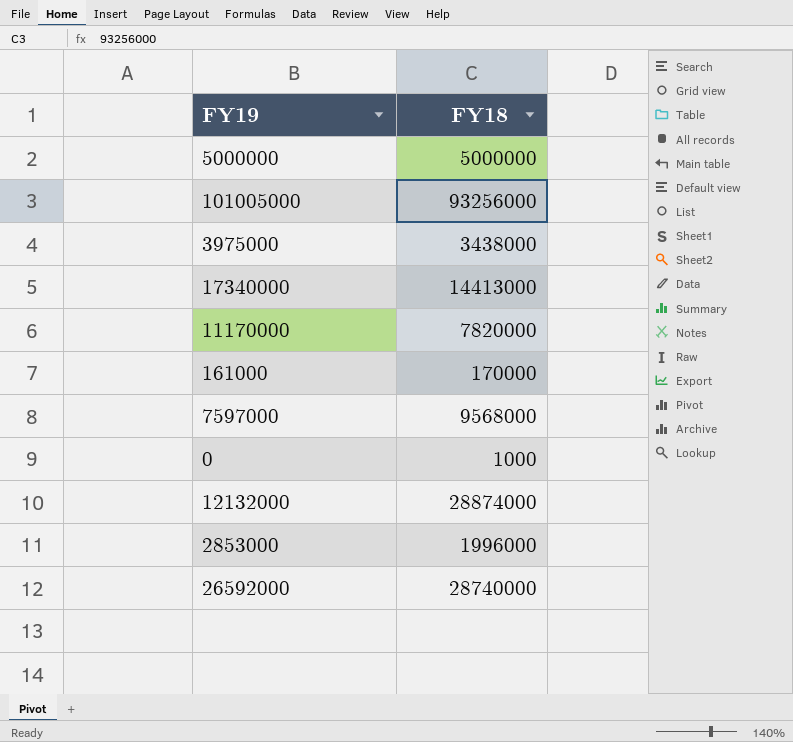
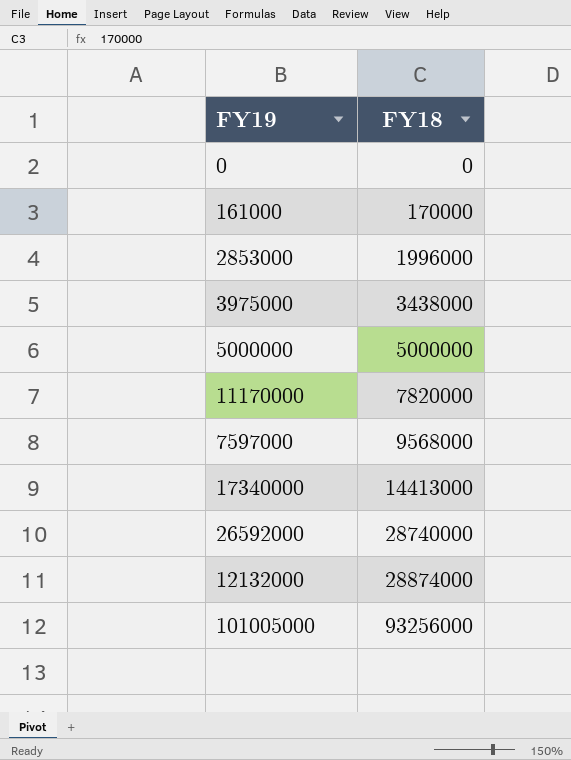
row order: none -> FY18 ascending
0 | FY18: 1000 -> 0

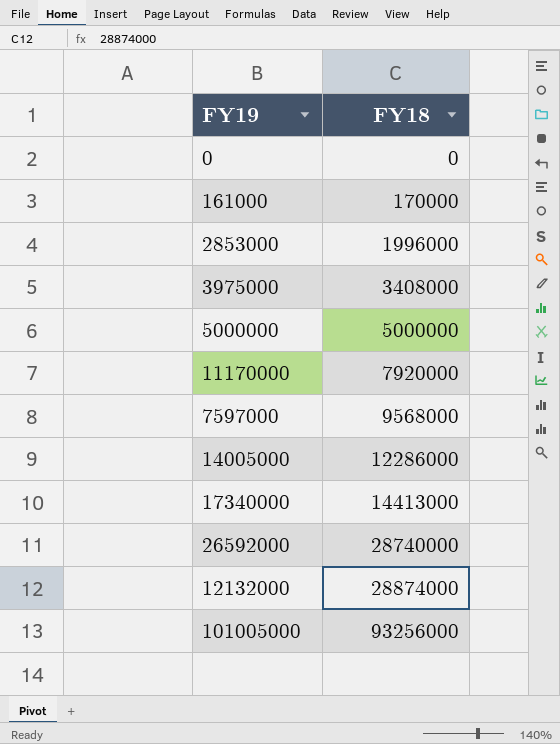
3975000 | FY18: 3438000 -> 3408000
11170000 | FY18: 7820000 -> 7920000
row 14005000: none -> 12286000

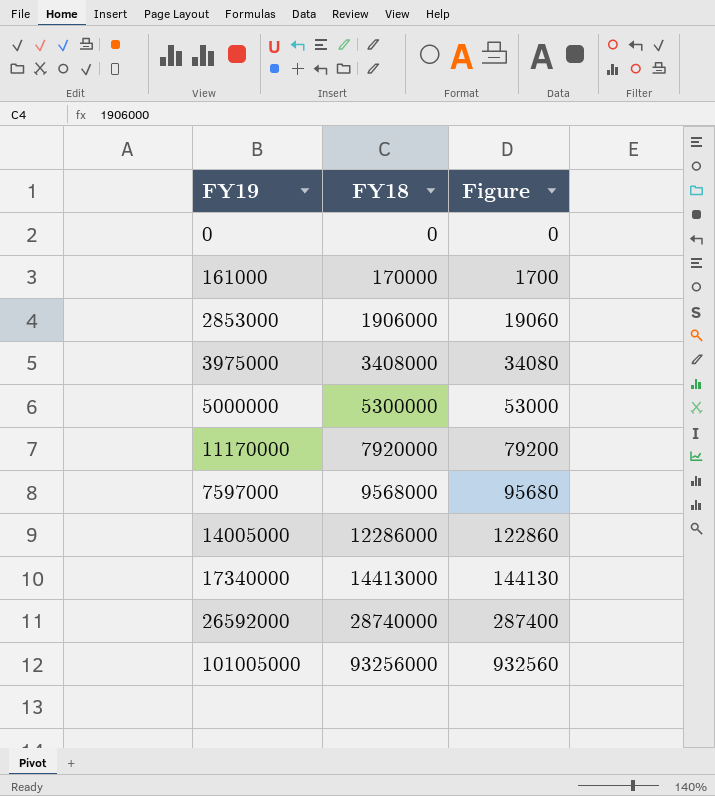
column Figure | formula: none -> [FY18] * 0.01
row 12132000: 28874000 -> none
2853000 | FY18: 1996000 -> 1906000
5000000 | FY18: 5000000 -> 5300000

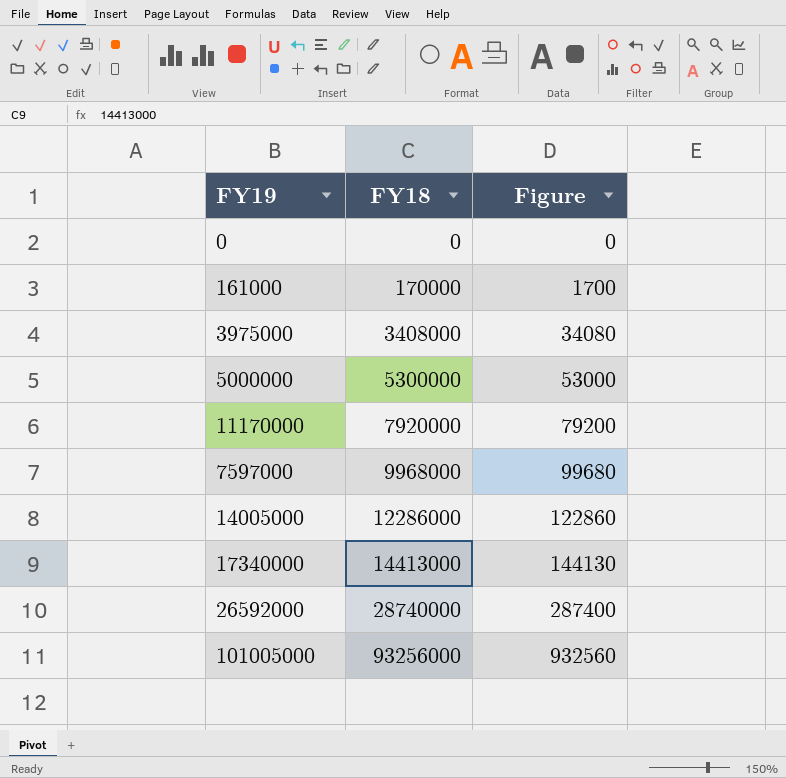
row 2853000: 1906000 | 19060 -> none
7597000 | FY18: 9568000 -> 9968000
7597000 | Figure: 95680 -> 99680

